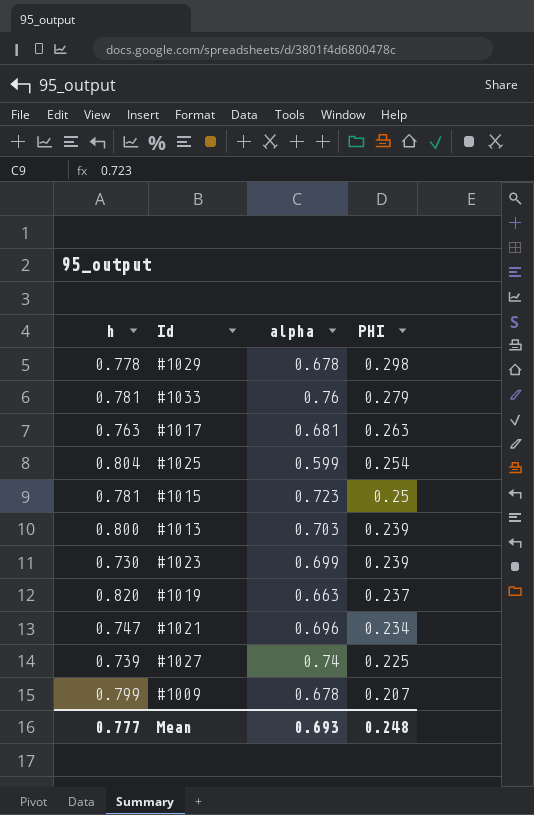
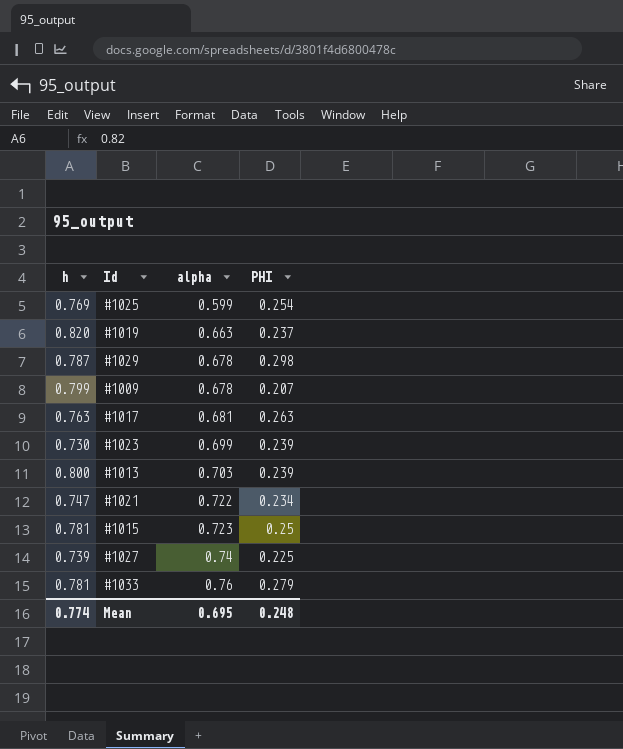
row order: PHI descending -> alpha ascending
#1025 | h: 0.804 -> 0.769
#1029 | h: 0.778 -> 0.787
#1021 | alpha: 0.696 -> 0.722
Mean | h: 0.777 -> 0.774
Mean | alpha: 0.693 -> 0.695

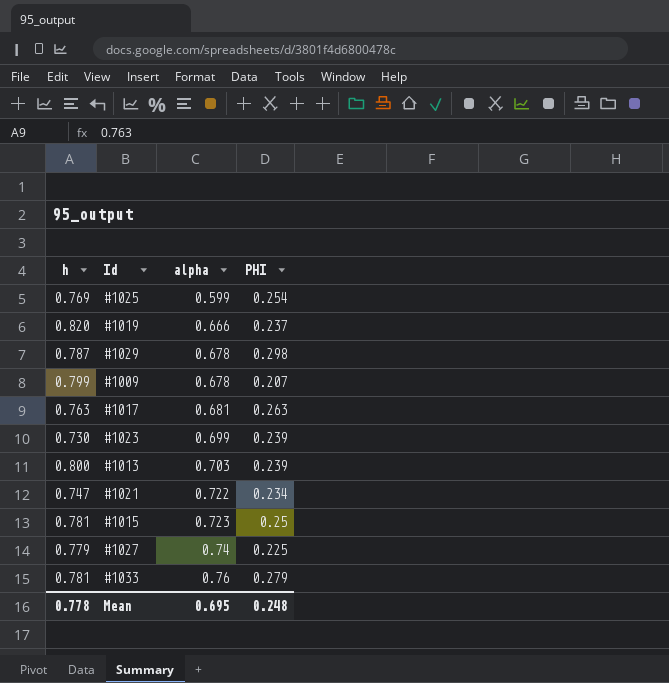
#1019 | alpha: 0.663 -> 0.666
#1027 | h: 0.739 -> 0.779
Mean | h: 0.774 -> 0.778

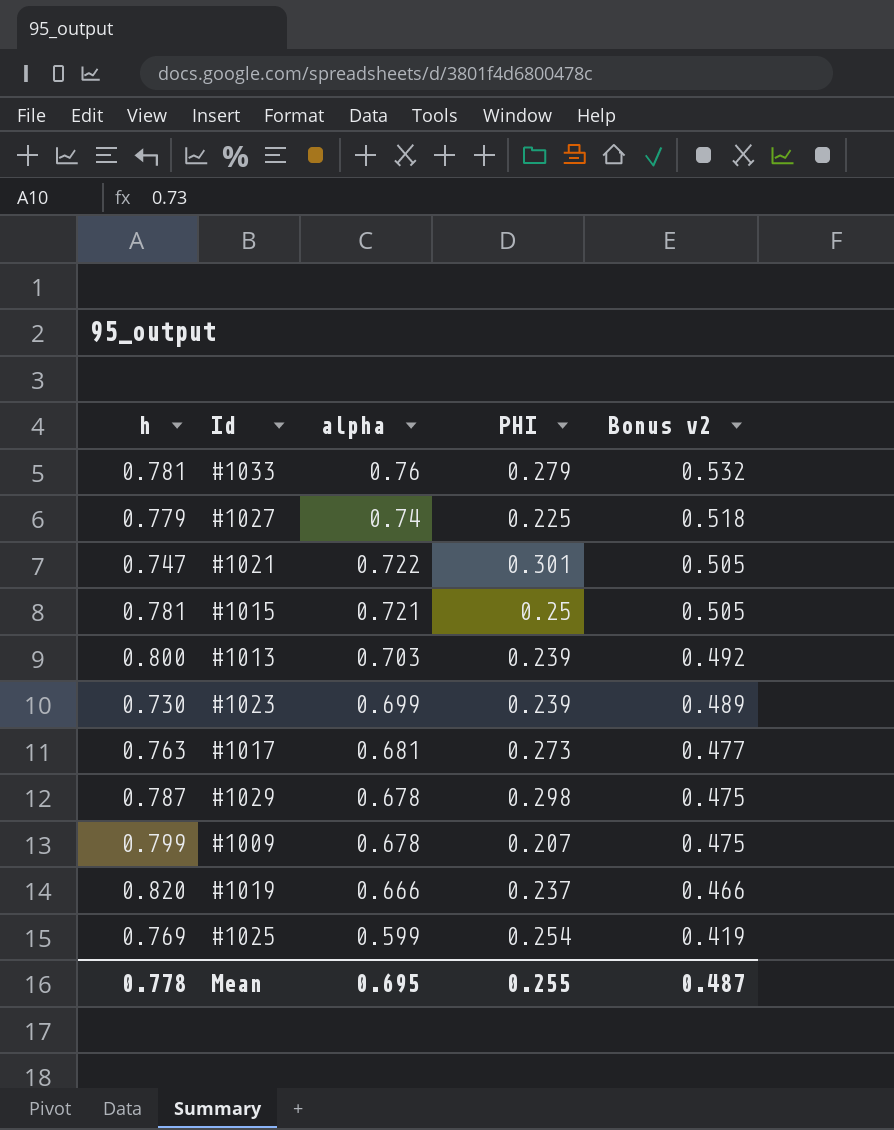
row order: alpha ascending -> alpha descending
column Bonus v2 | formula: none -> [alpha] * 0.7
#1021 | PHI: 0.234 -> 0.301
#1015 | alpha: 0.723 -> 0.721
#1017 | PHI: 0.263 -> 0.273
Mean | PHI: 0.248 -> 0.255

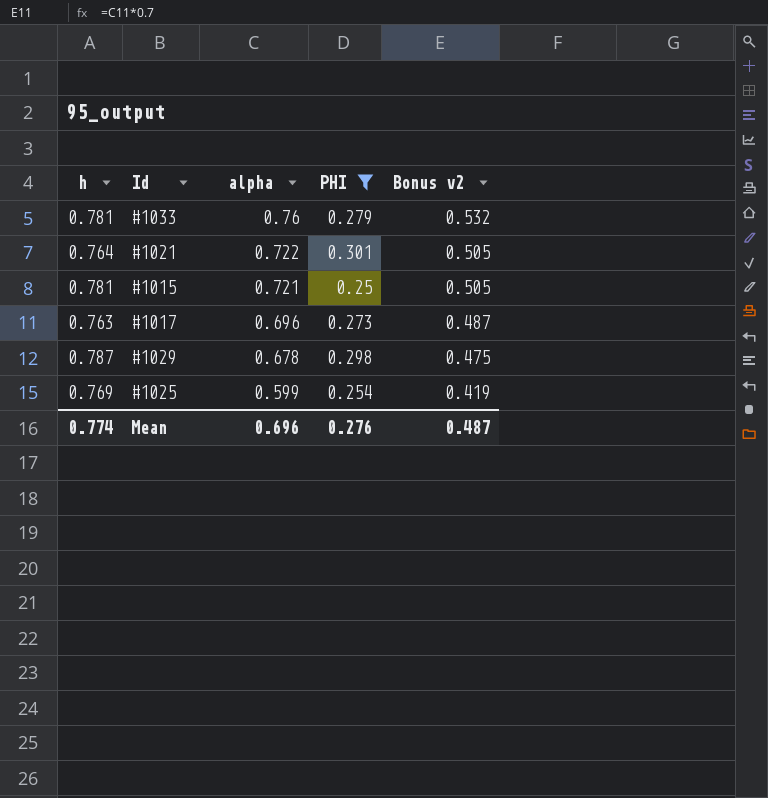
filter: none -> PHI >= 0.25
#1021 | h: 0.747 -> 0.764
#1017 | alpha: 0.681 -> 0.696
#1017 | Bonus v2: 0.477 -> 0.487
Mean | h: 0.778 -> 0.774
Mean | alpha: 0.695 -> 0.696
Mean | PHI: 0.255 -> 0.276

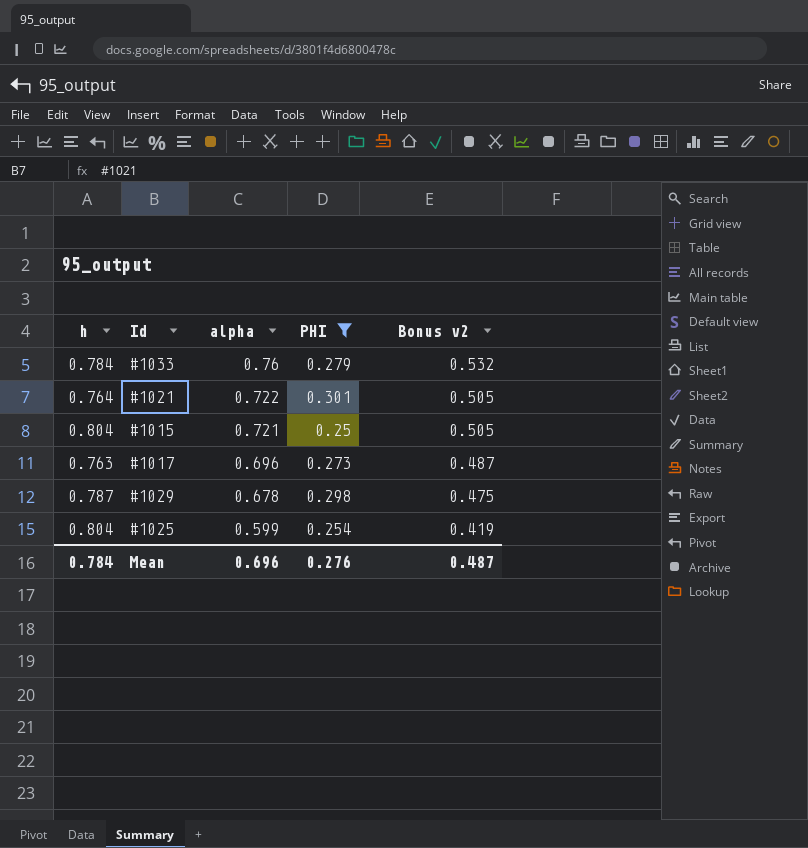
#1033 | h: 0.781 -> 0.784
#1015 | h: 0.781 -> 0.804
#1025 | h: 0.769 -> 0.804
Mean | h: 0.774 -> 0.784

